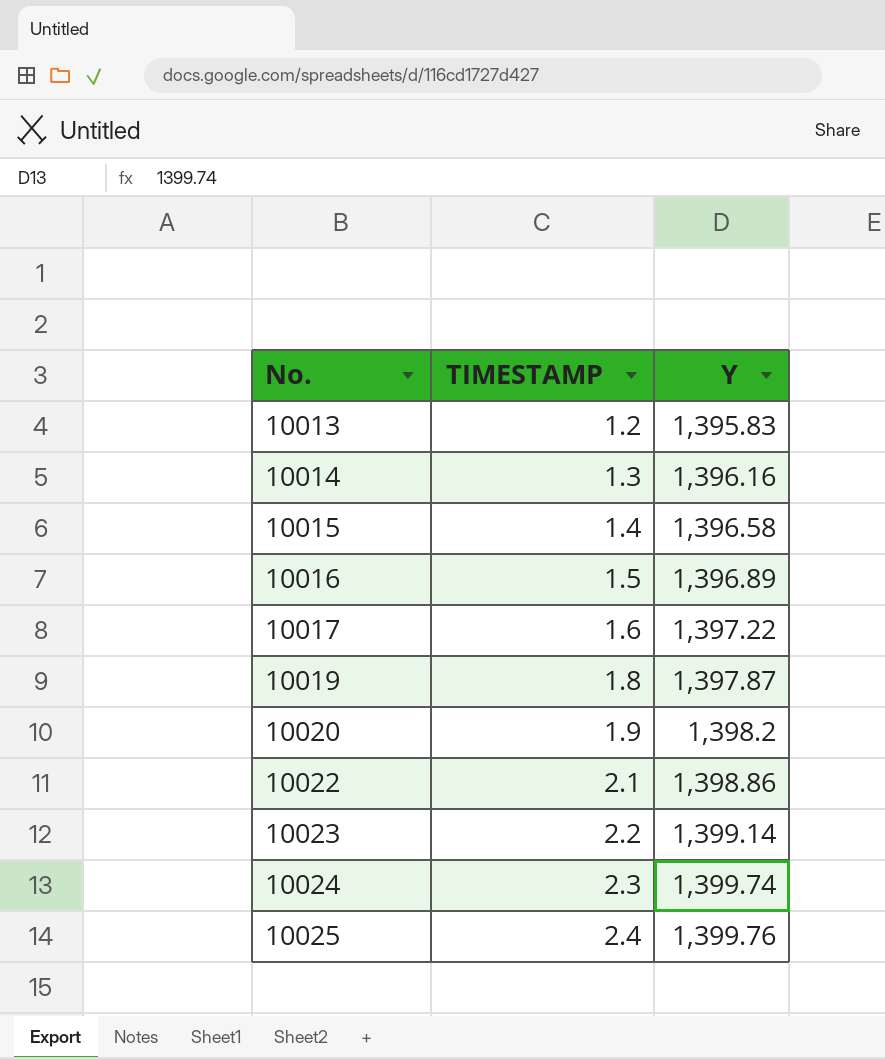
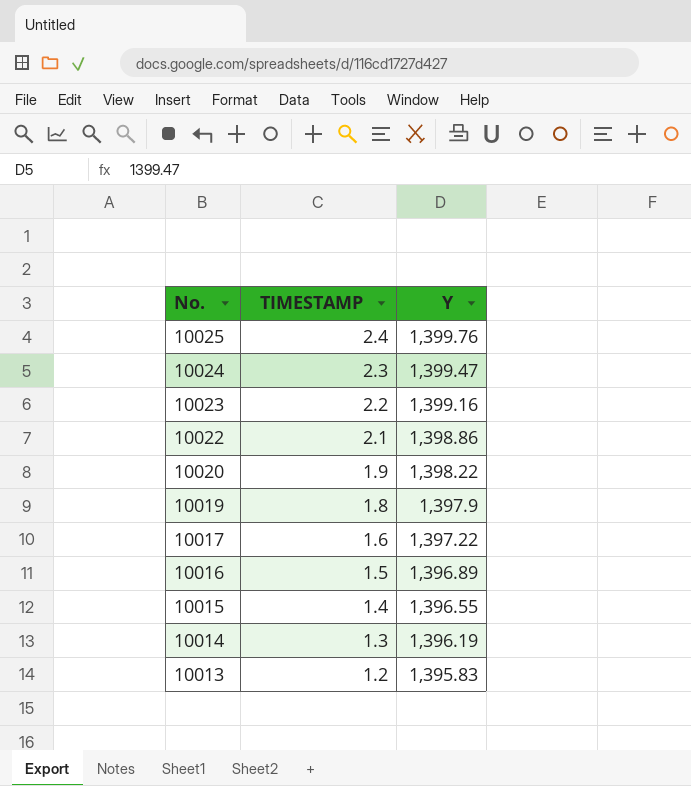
row order: No. ascending -> No. descending
10024 | Y: 1,399.74 -> 1,399.47
10023 | Y: 1,399.14 -> 1,399.16
10020 | Y: 1,398.2 -> 1,398.22
10019 | Y: 1,397.87 -> 1,397.9
10015 | Y: 1,396.58 -> 1,396.55
10014 | Y: 1,396.16 -> 1,396.19

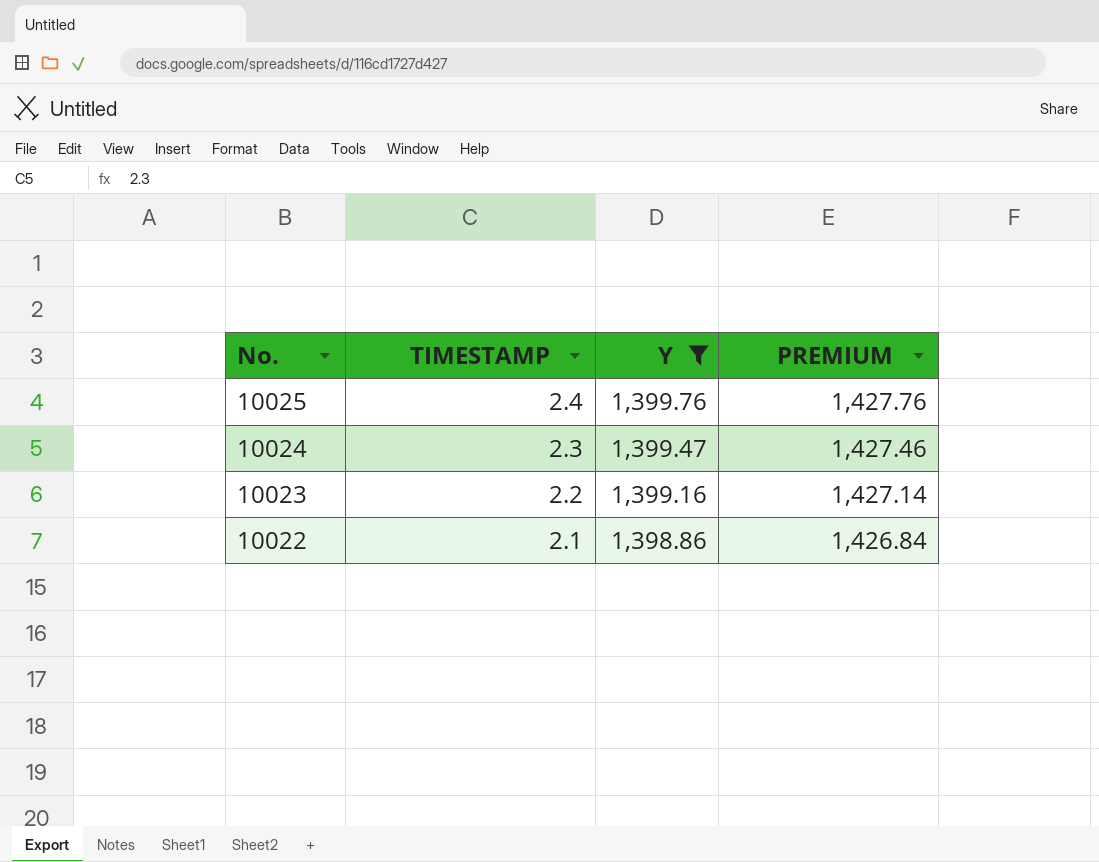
filter: none -> Y >= 1,398.86
column PREMIUM | formula: none -> [Y] * 1.02

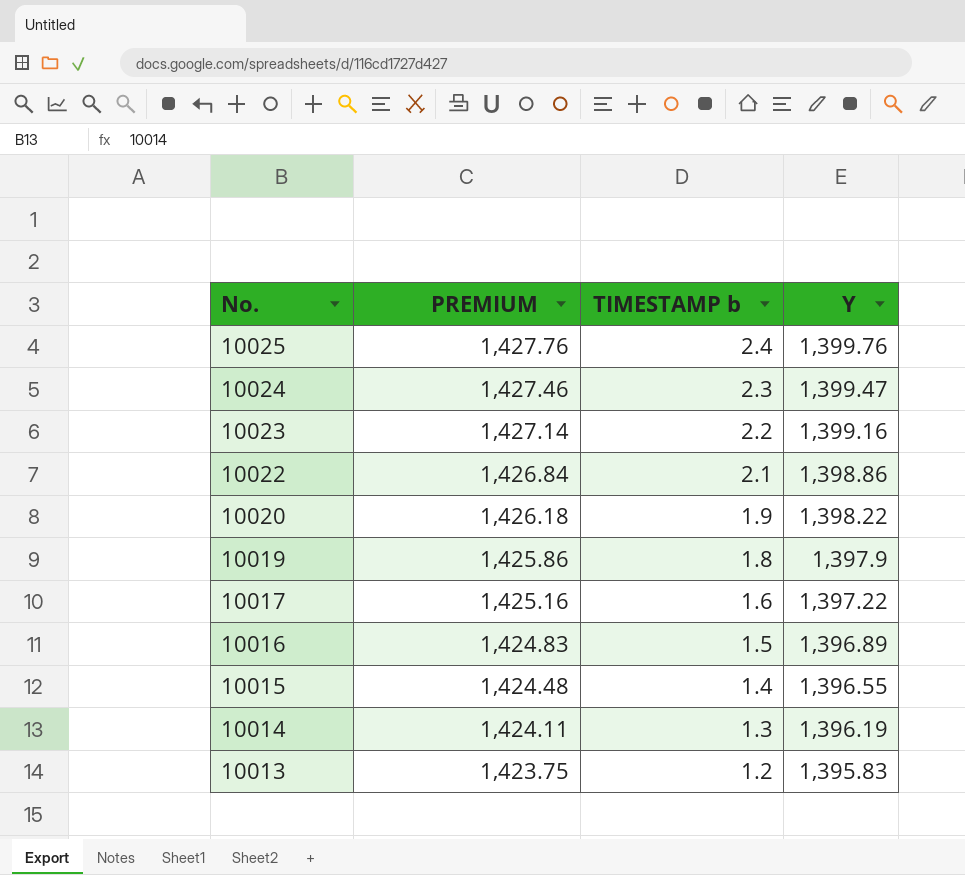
filter: Y >= 1,398.86 -> none
column PREMIUM | position: 4 -> 2
column name: TIMESTAMP -> TIMESTAMP b

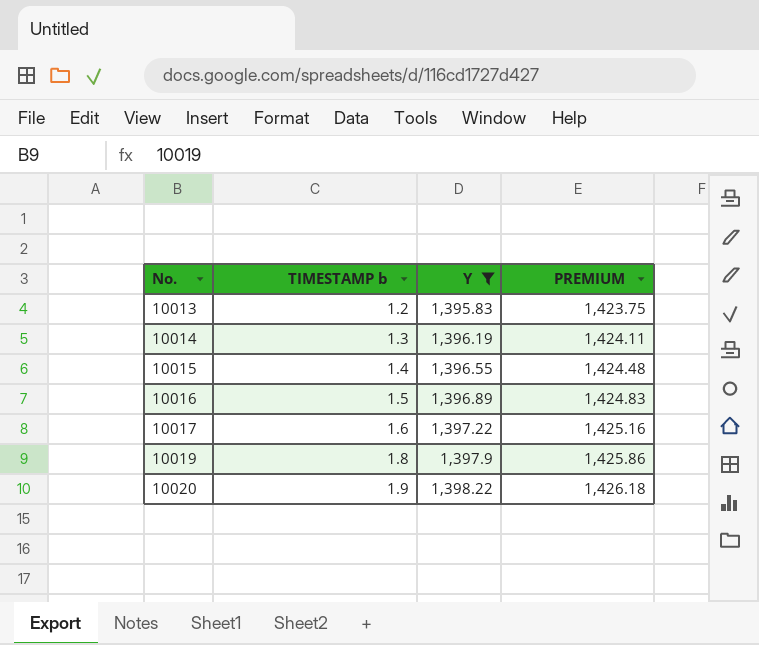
filter: none -> Y <= 1,398.22
row order: No. descending -> No. ascending
column PREMIUM | position: 2 -> 4

